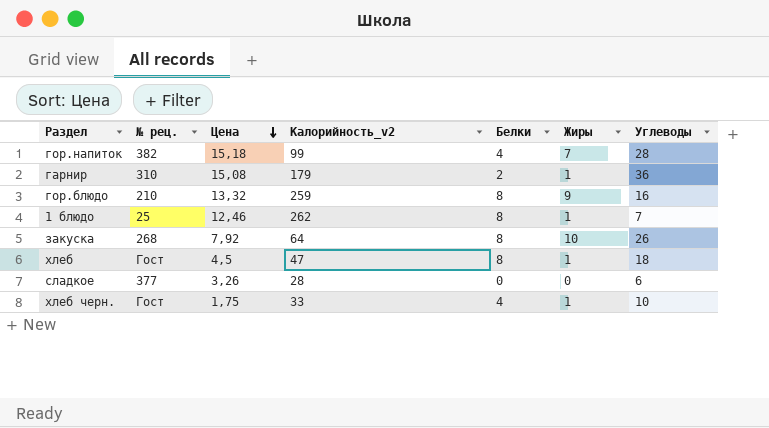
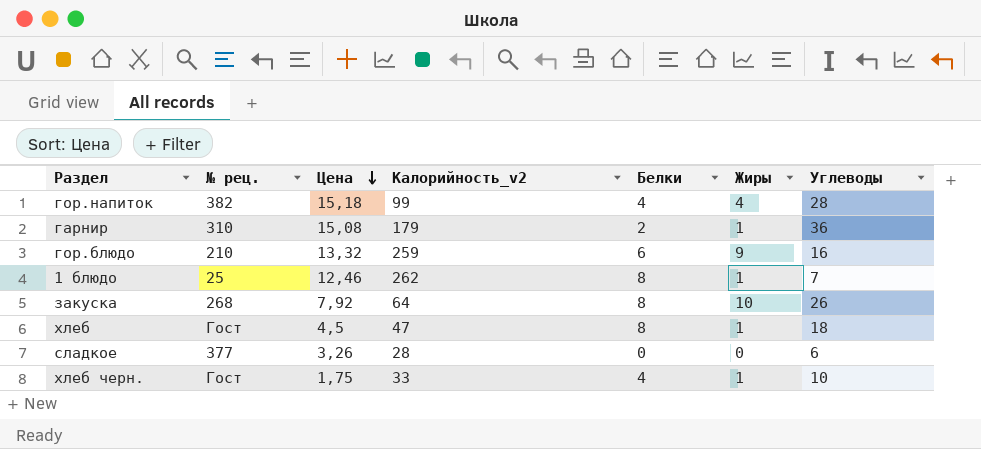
гор.напиток | Жиры: 7 -> 4
гор.блюдо | Белки: 8 -> 6

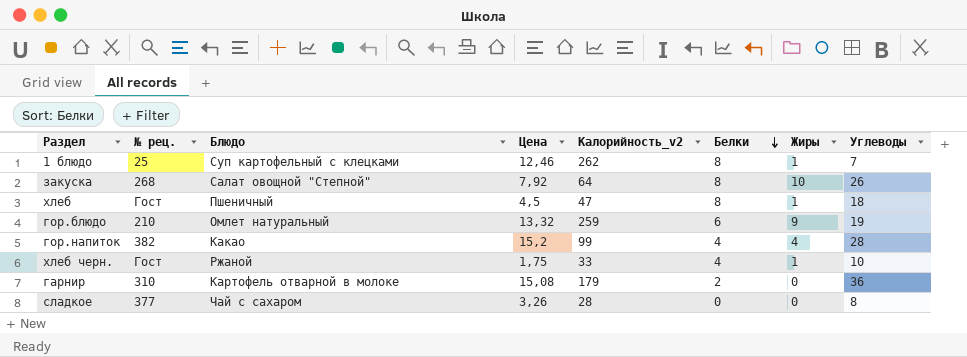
row order: Цена descending -> Белки descending
column Блюдо | position: none -> 3
гор.блюдо | Углеводы: 16 -> 19
гор.напиток | Цена: 15,18 -> 15,2
гарнир | Жиры: 1 -> 0
сладкое | Углеводы: 6 -> 8

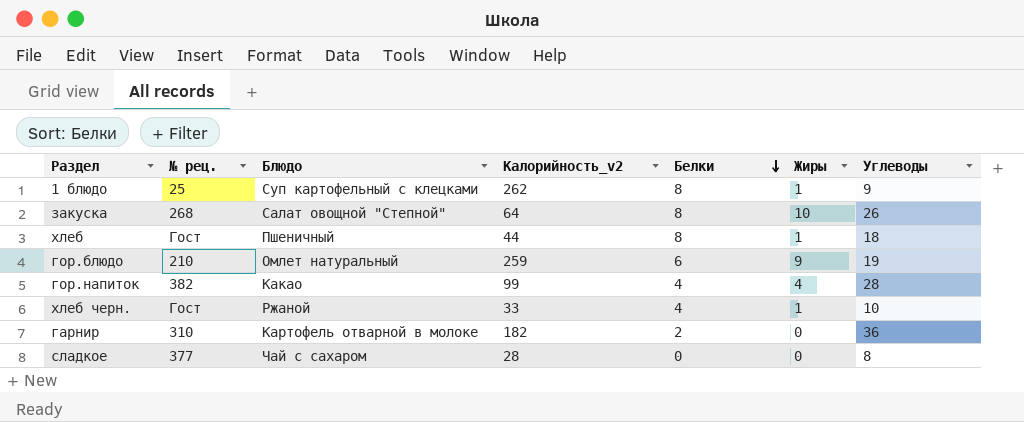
column Цена | position: 4 -> none
1 блюдо | Углеводы: 7 -> 9
хлеб | Калорийность_v2: 47 -> 44
гарнир | Калорийность_v2: 179 -> 182

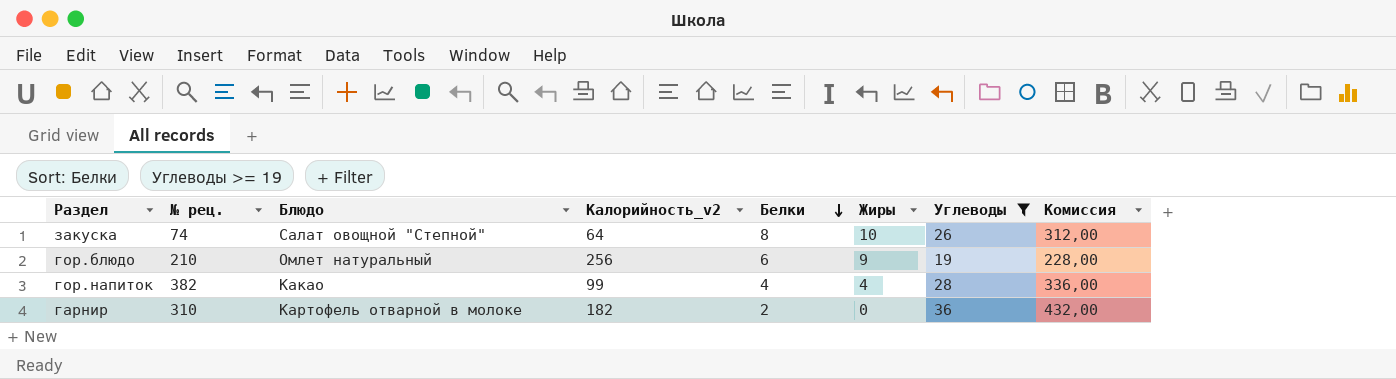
filter: none -> Углеводы >= 19
column Комиссия | formula: none -> [Углеводы] * 12
закуска | № рец.: 268 -> 74
гор.блюдо | Калорийность_v2: 259 -> 256

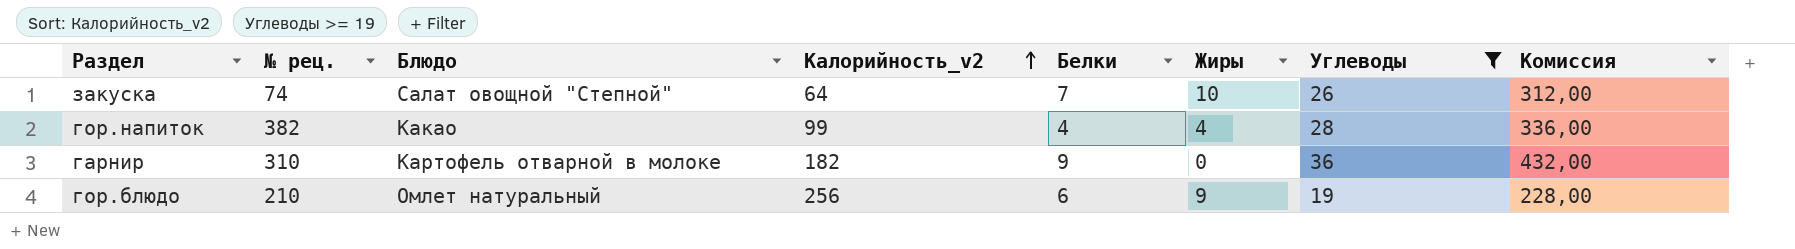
row order: Белки descending -> Калорийность_v2 ascending
закуска | Белки: 8 -> 7
гарнир | Белки: 2 -> 9

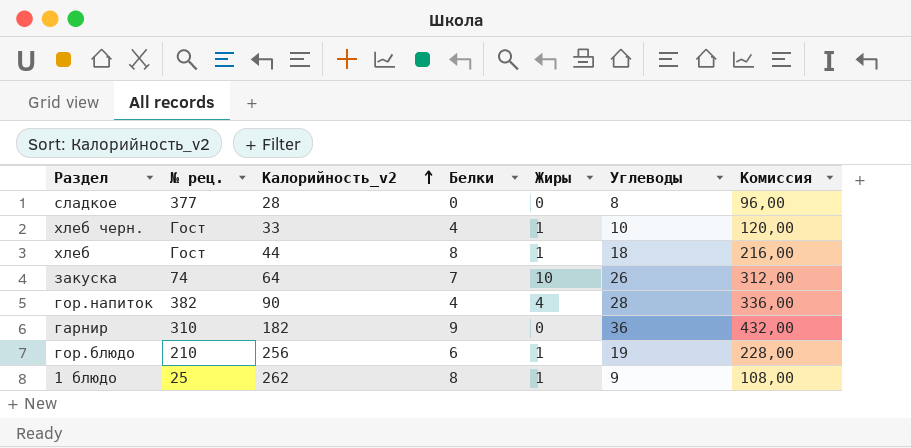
filter: Углеводы >= 19 -> none
column Блюдо | position: 3 -> none
гор.напиток | Калорийность_v2: 99 -> 90
гор.блюдо | Жиры: 9 -> 1

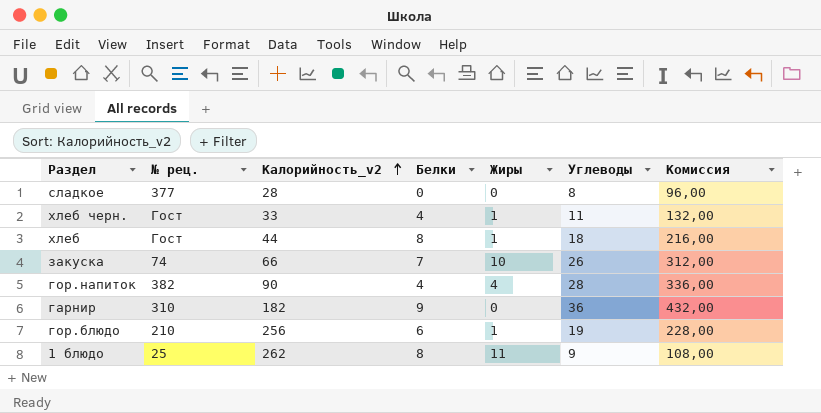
хлеб черн. | Углеводы: 10 -> 11
хлеб черн. | Комиссия: 120,00 -> 132,00
закуска | Калорийность_v2: 64 -> 66
1 блюдо | Жиры: 1 -> 11

